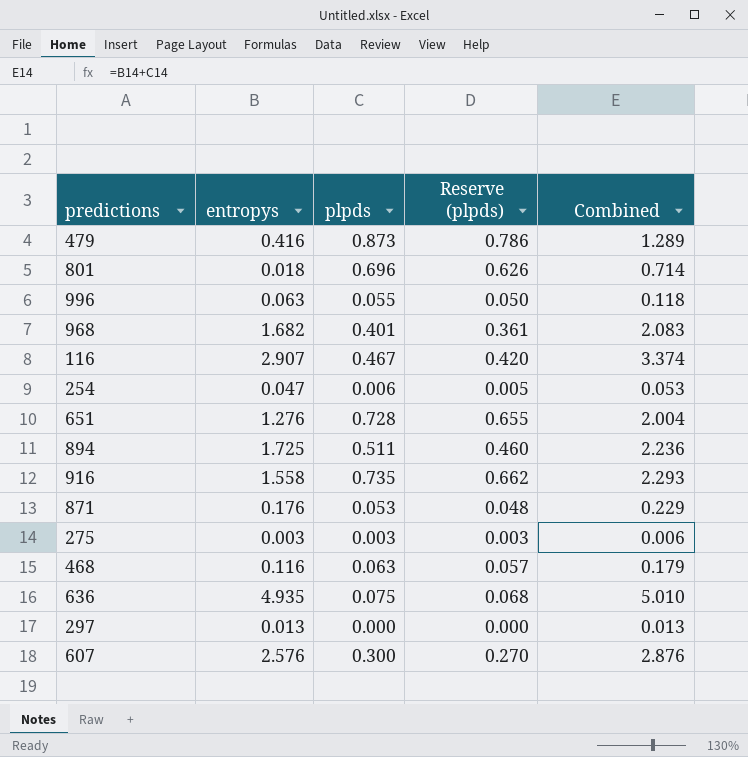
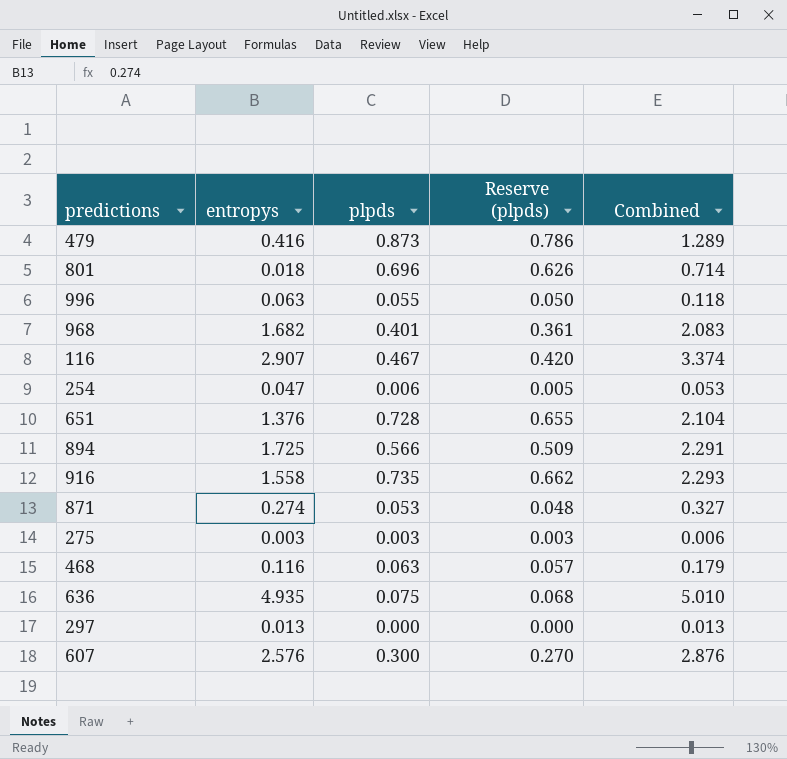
651 | entropys: 1.276 -> 1.376
651 | Combined: 2.004 -> 2.104
894 | plpds: 0.511 -> 0.566
894 | Reserve (plpds): 0.460 -> 0.509
894 | Combined: 2.236 -> 2.291
871 | entropys: 0.176 -> 0.274
871 | Combined: 0.229 -> 0.327

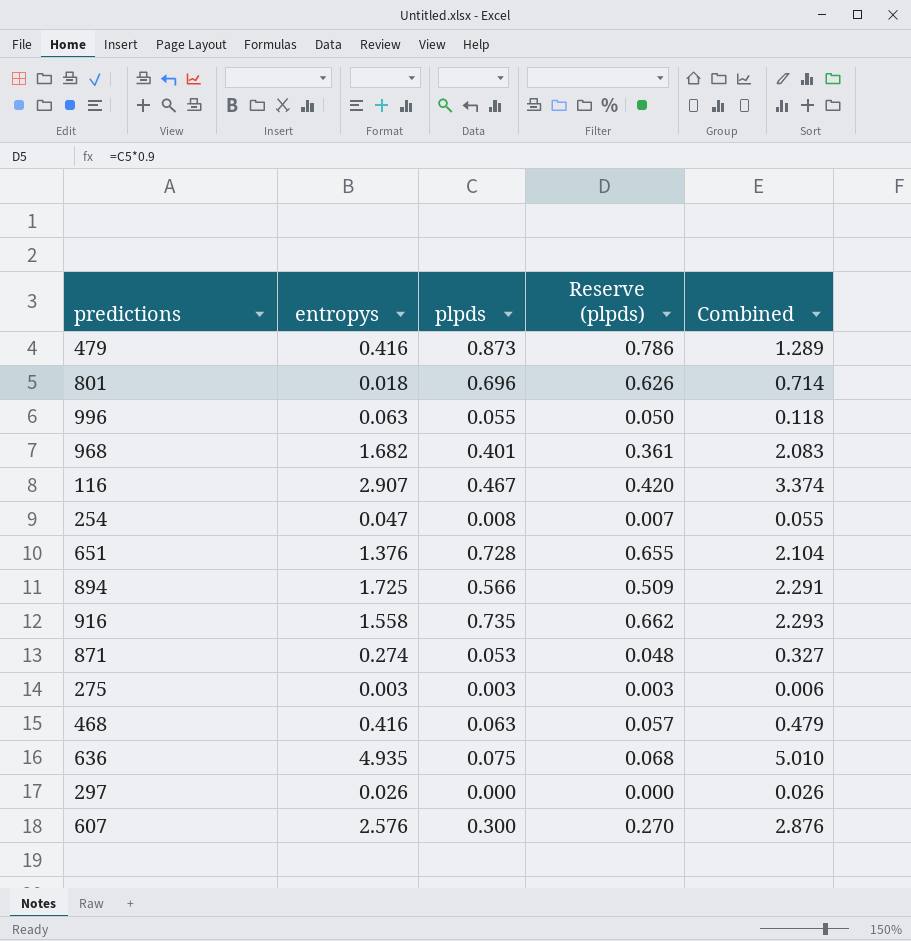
254 | plpds: 0.006 -> 0.008
254 | Reserve (plpds): 0.005 -> 0.007
254 | Combined: 0.053 -> 0.055
468 | entropys: 0.116 -> 0.416
468 | Combined: 0.179 -> 0.479
297 | entropys: 0.013 -> 0.026
297 | Combined: 0.013 -> 0.026

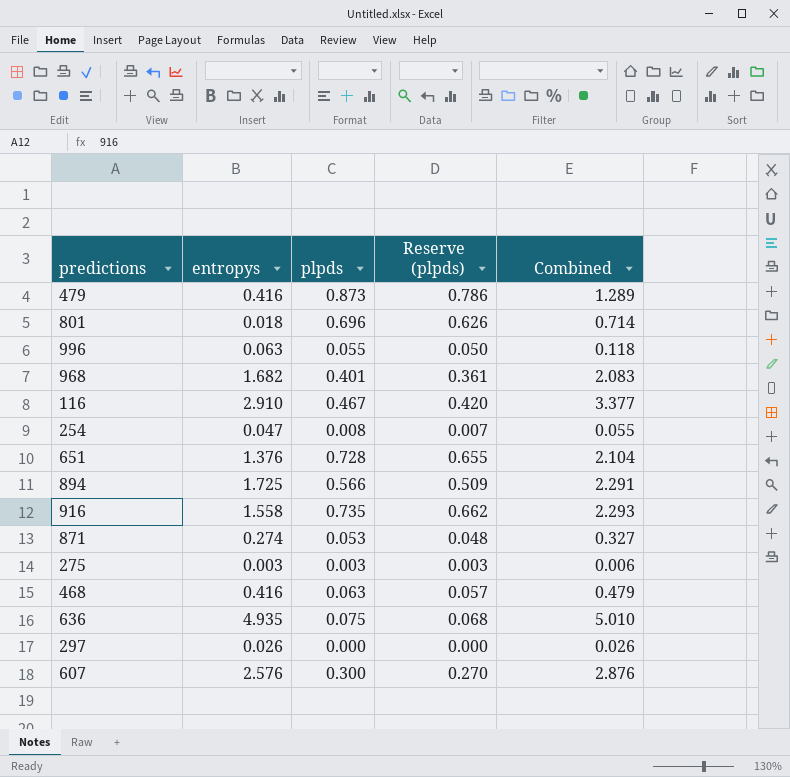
116 | entropys: 2.907 -> 2.910
116 | Combined: 3.374 -> 3.377

